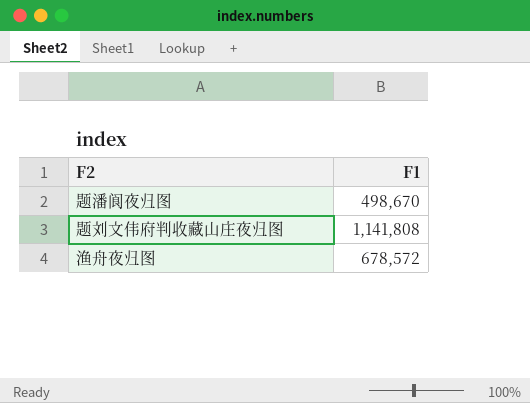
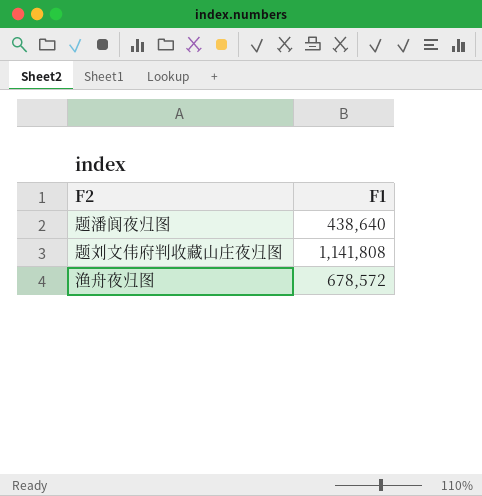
题潘阆夜归图 | F1: 498,670 -> 438,640

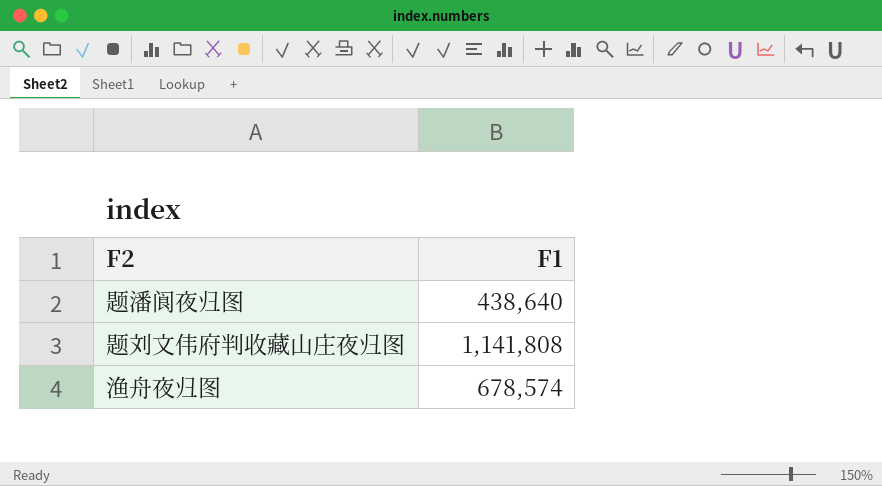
渔舟夜归图 | F1: 678,572 -> 678,574

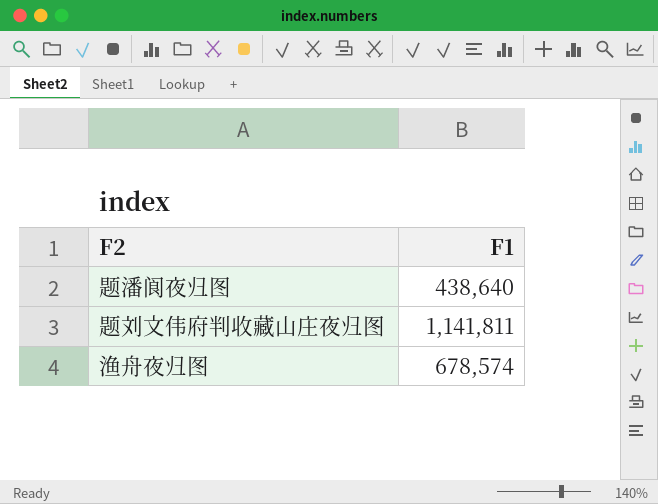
题刘文伟府判收藏山庄夜归图 | F1: 1,141,808 -> 1,141,811

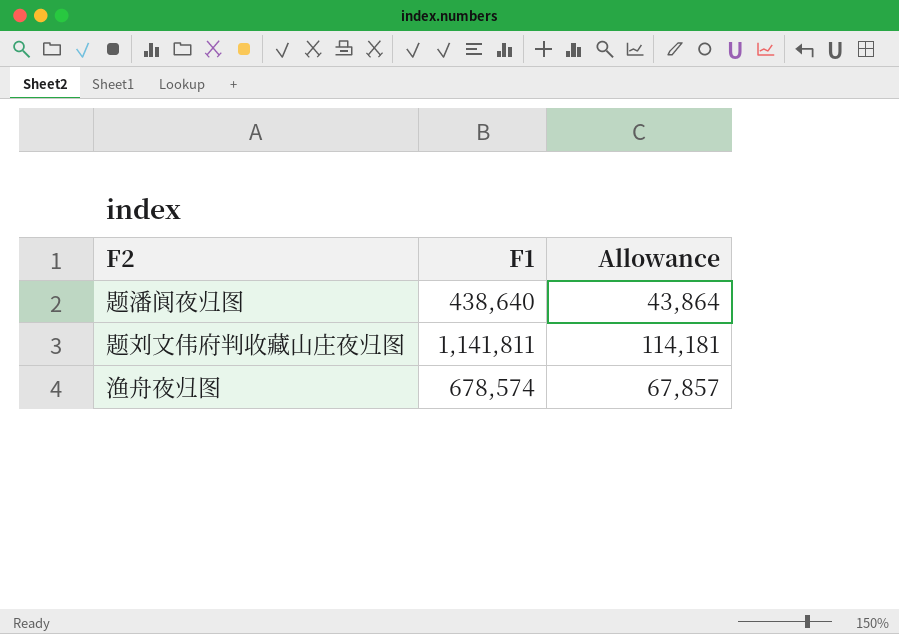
column Allowance | formula: none -> [F1] * 0.1

